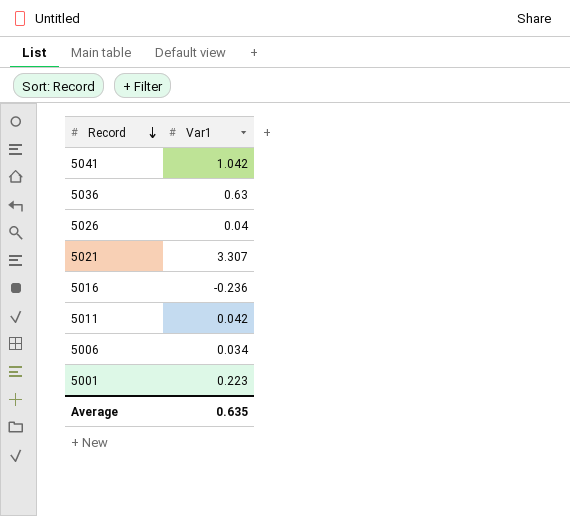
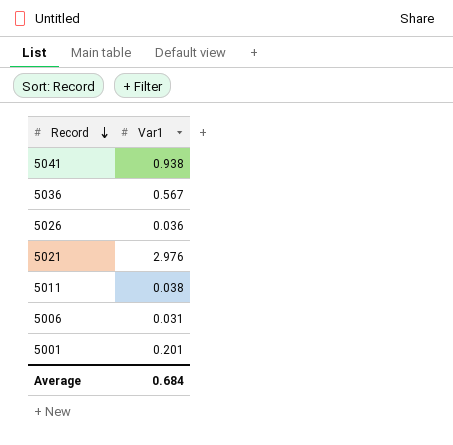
row 5016: -0.236 -> none
5041 | Var1: 1.042 -> 0.938
5036 | Var1: 0.63 -> 0.567
5026 | Var1: 0.04 -> 0.036
5021 | Var1: 3.307 -> 2.976
5011 | Var1: 0.042 -> 0.038
5006 | Var1: 0.034 -> 0.031
5001 | Var1: 0.223 -> 0.201
Average | Var1: 0.635 -> 0.684

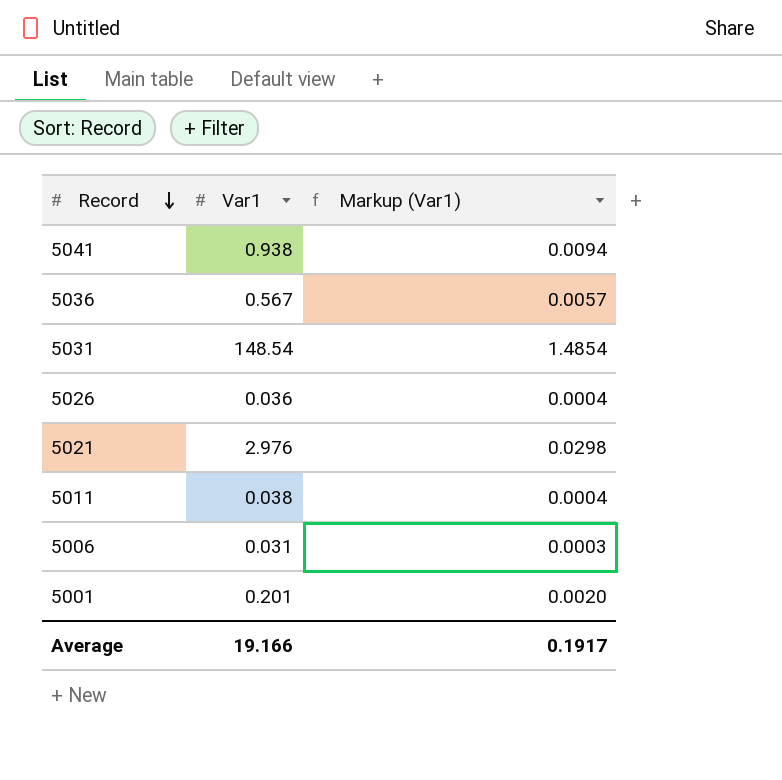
column Markup (Var1) | formula: none -> [Var1] * 0.01
row 5031: none -> 148.54 | 1.4854
Average | Var1: 0.684 -> 19.166

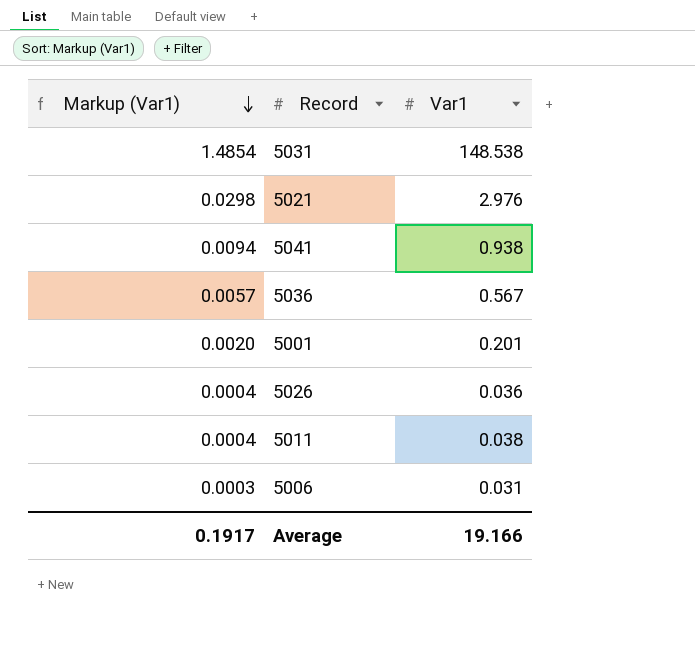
row order: Record descending -> Markup (Var1) descending
column Markup (Var1) | position: 3 -> 1
5031 | Var1: 148.54 -> 148.538

